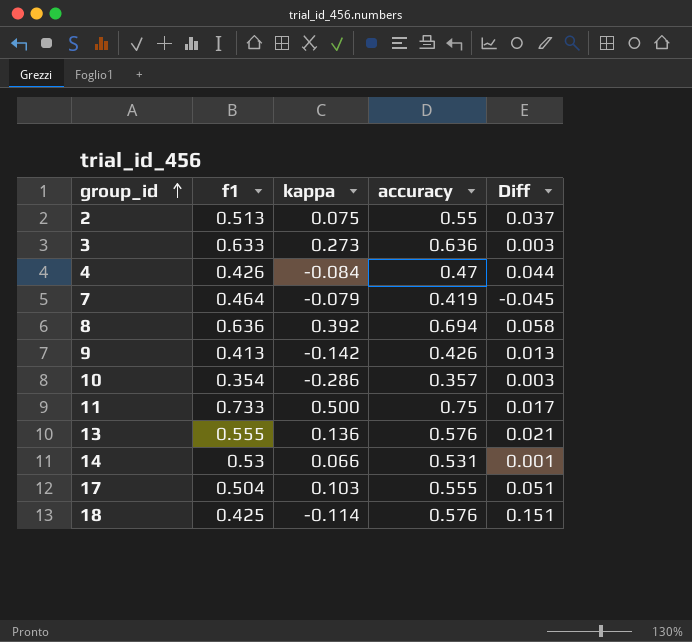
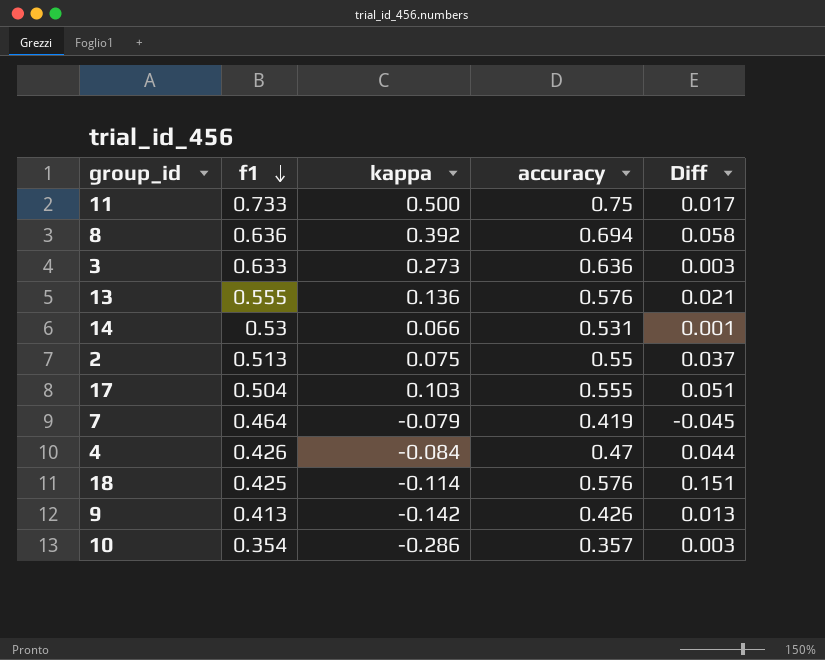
row order: group_id ascending -> f1 descending

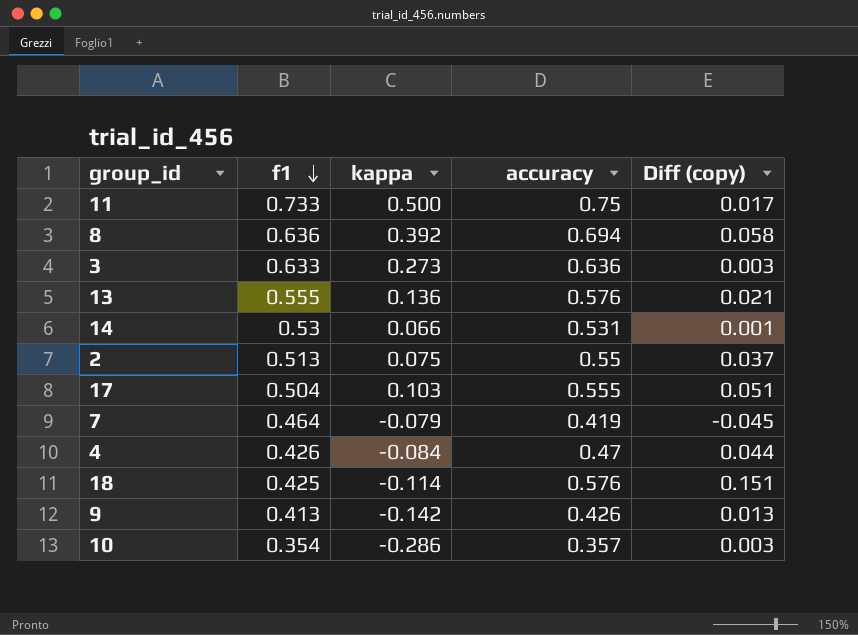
column name: Diff -> Diff (copy)

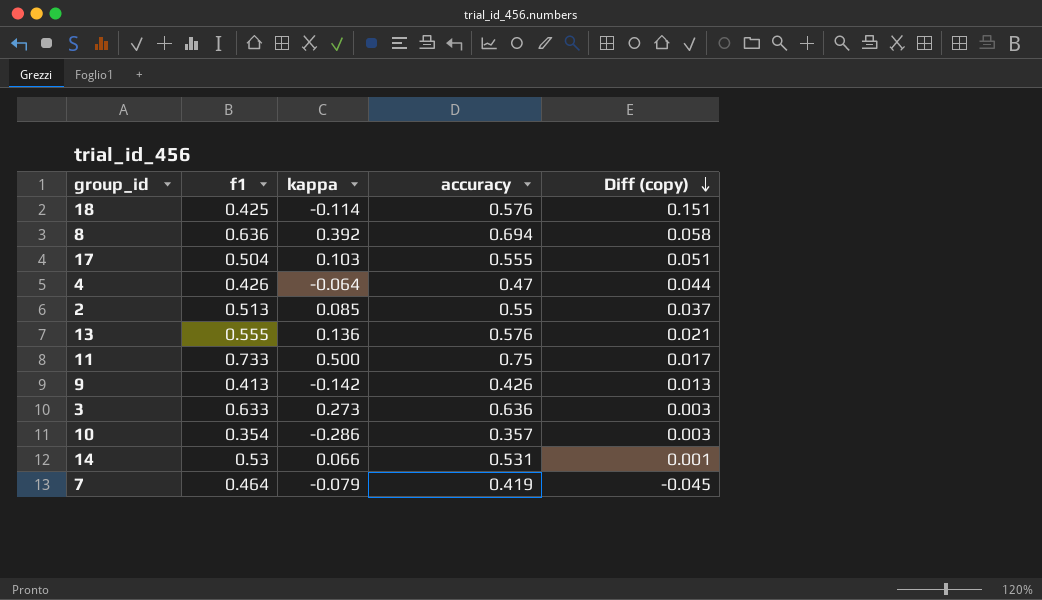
row order: f1 descending -> Diff (copy) descending
4 | kappa: -0.084 -> -0.064
2 | kappa: 0.075 -> 0.085

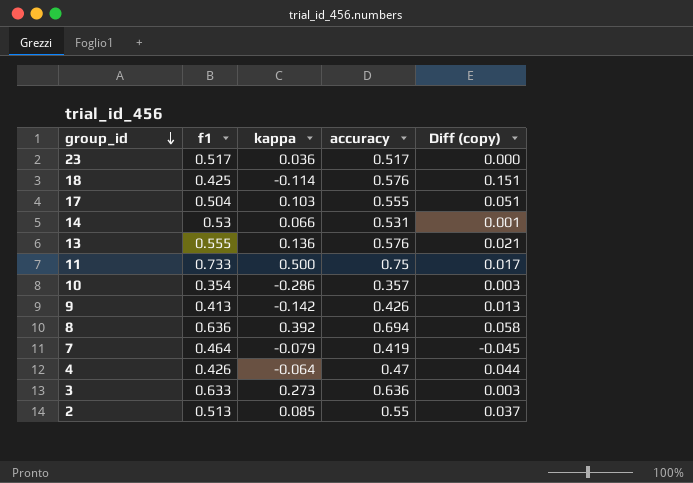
row order: Diff (copy) descending -> group_id descending
row 23: none -> 0.517 | 0.036 | 0.517 | 0.000

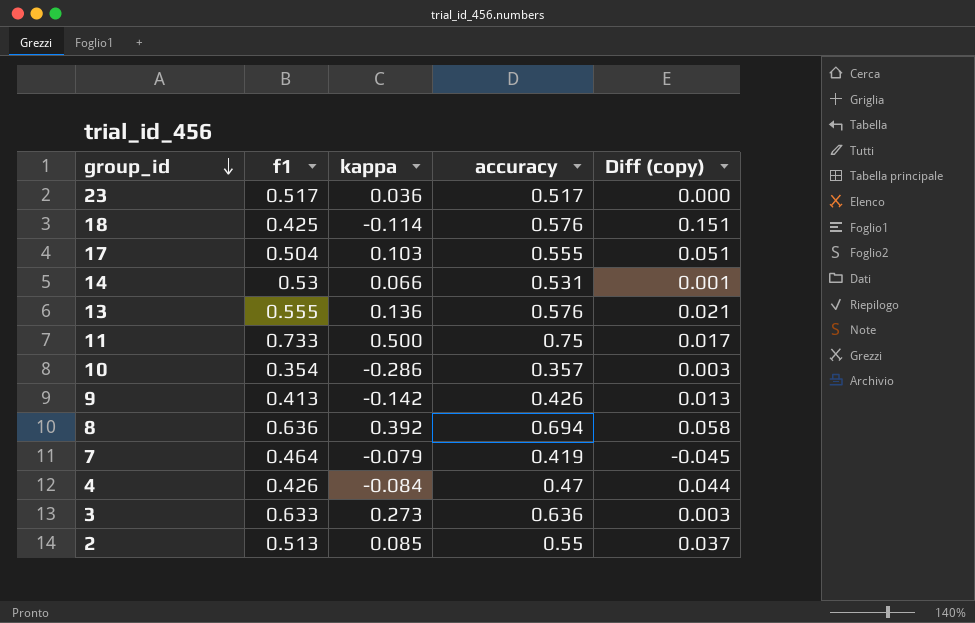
4 | kappa: -0.064 -> -0.084

